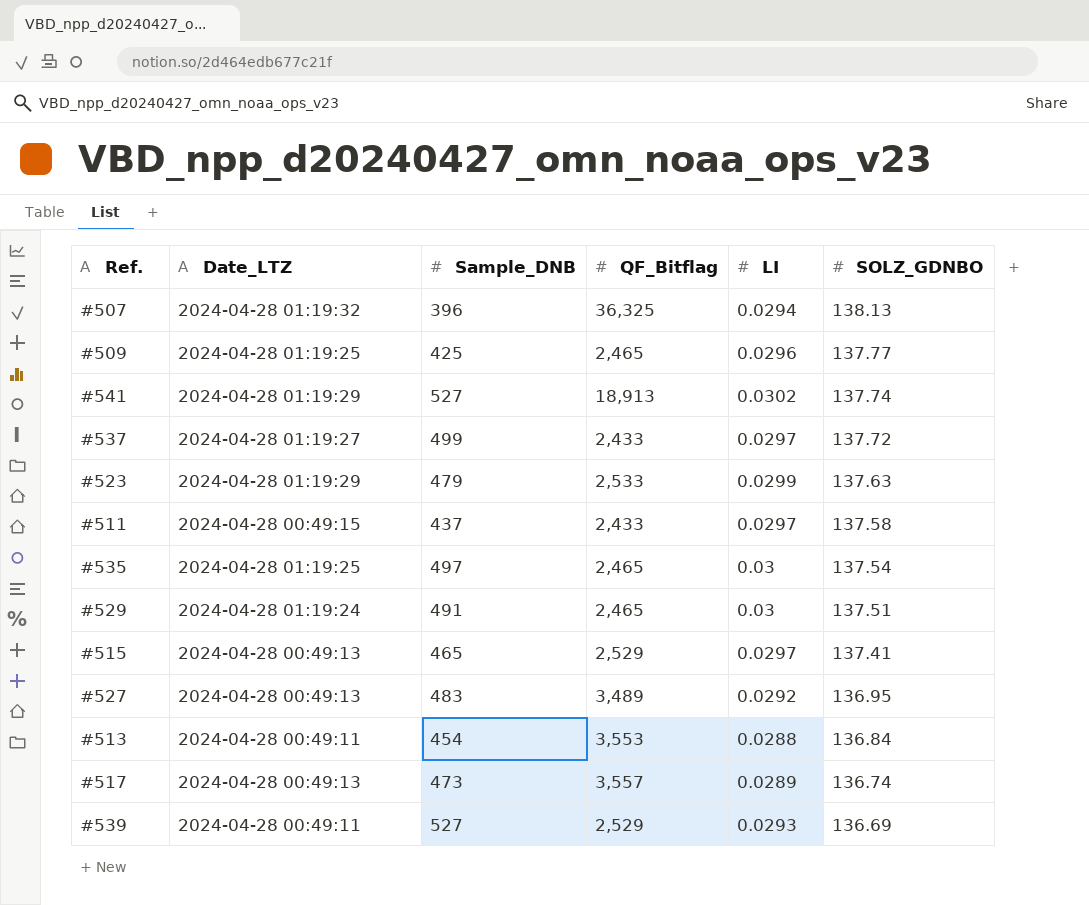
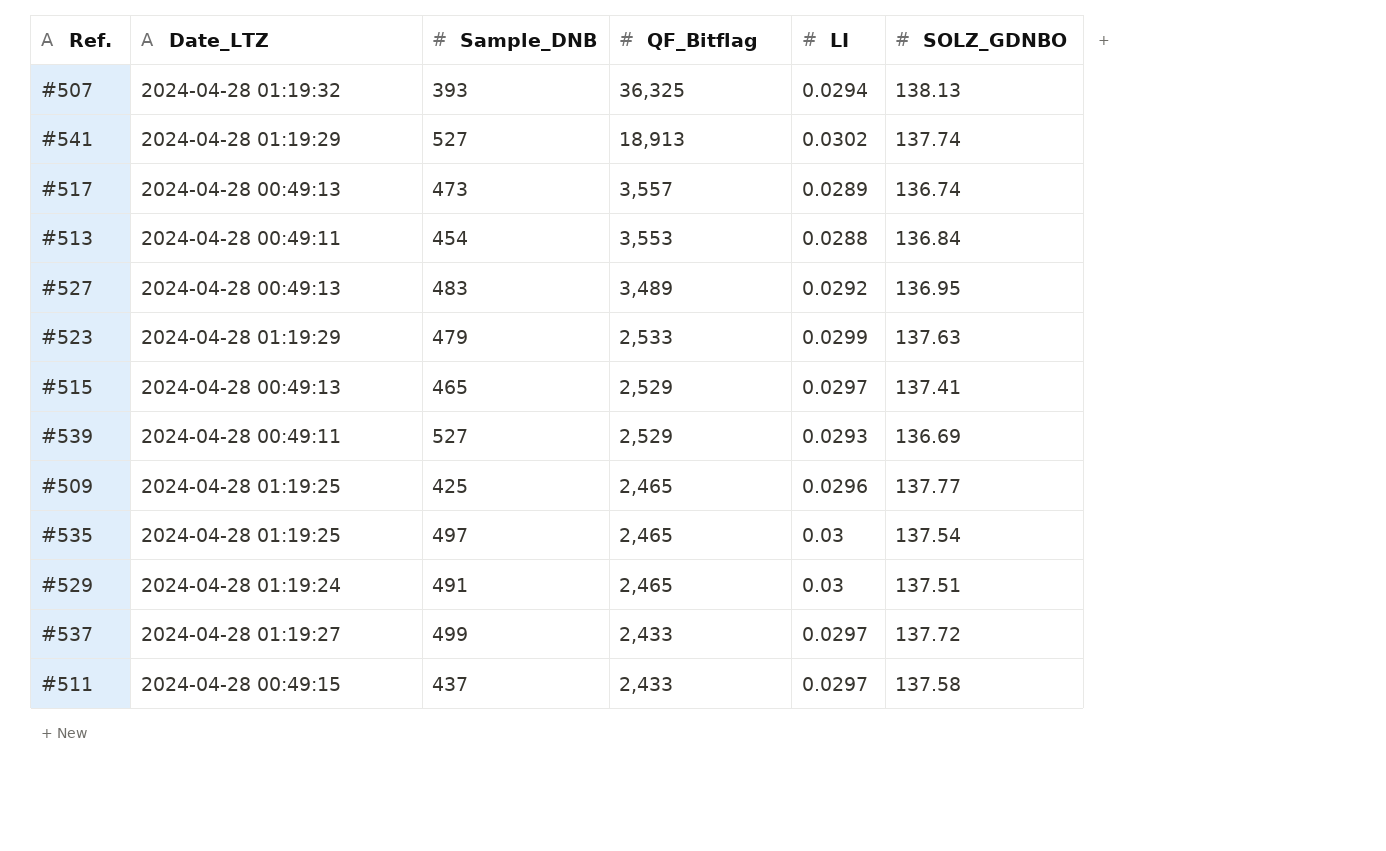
row order: SOLZ_GDNBO descending -> QF_Bitflag descending
#507 | Sample_DNB: 396 -> 393

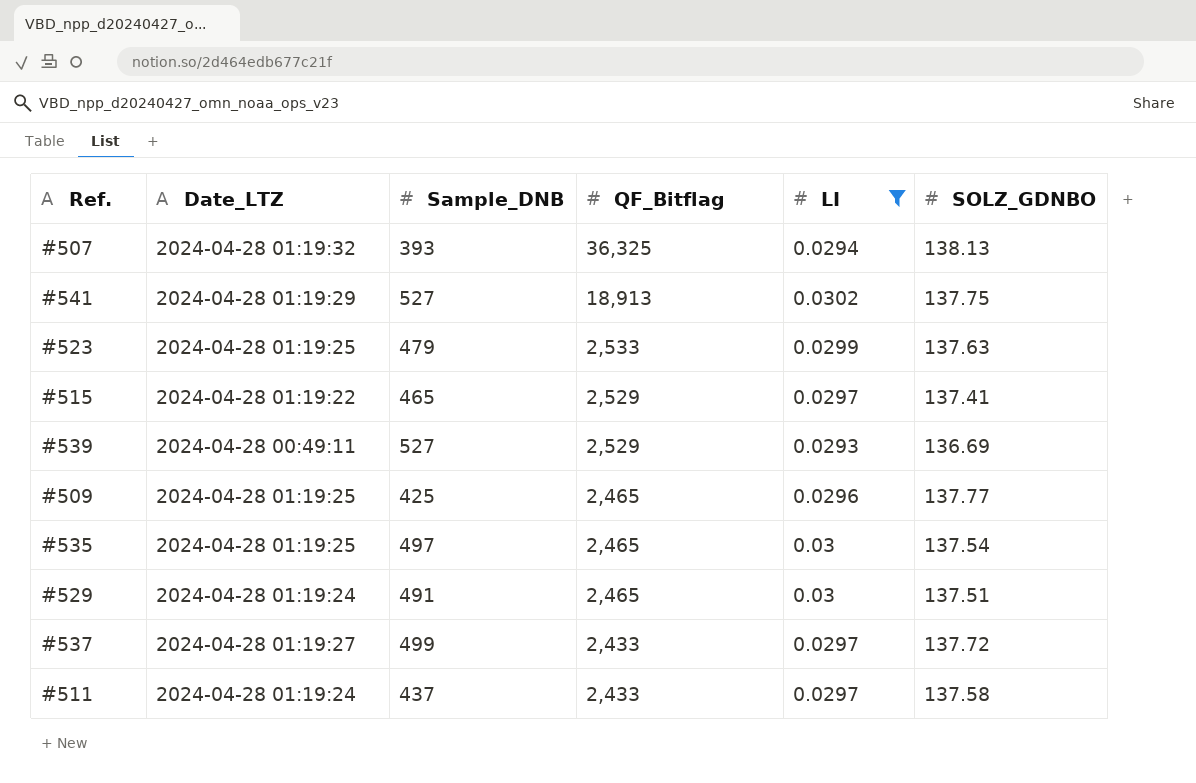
filter: none -> LI >= 0.0293
#541 | SOLZ_GDNBO: 137.74 -> 137.75
#523 | Date_LTZ: 2024-04-28 01:19:29 -> 2024-04-28 01:19:25
#515 | Date_LTZ: 2024-04-28 00:49:13 -> 2024-04-28 01:19:22
#511 | Date_LTZ: 2024-04-28 00:49:15 -> 2024-04-28 01:19:24

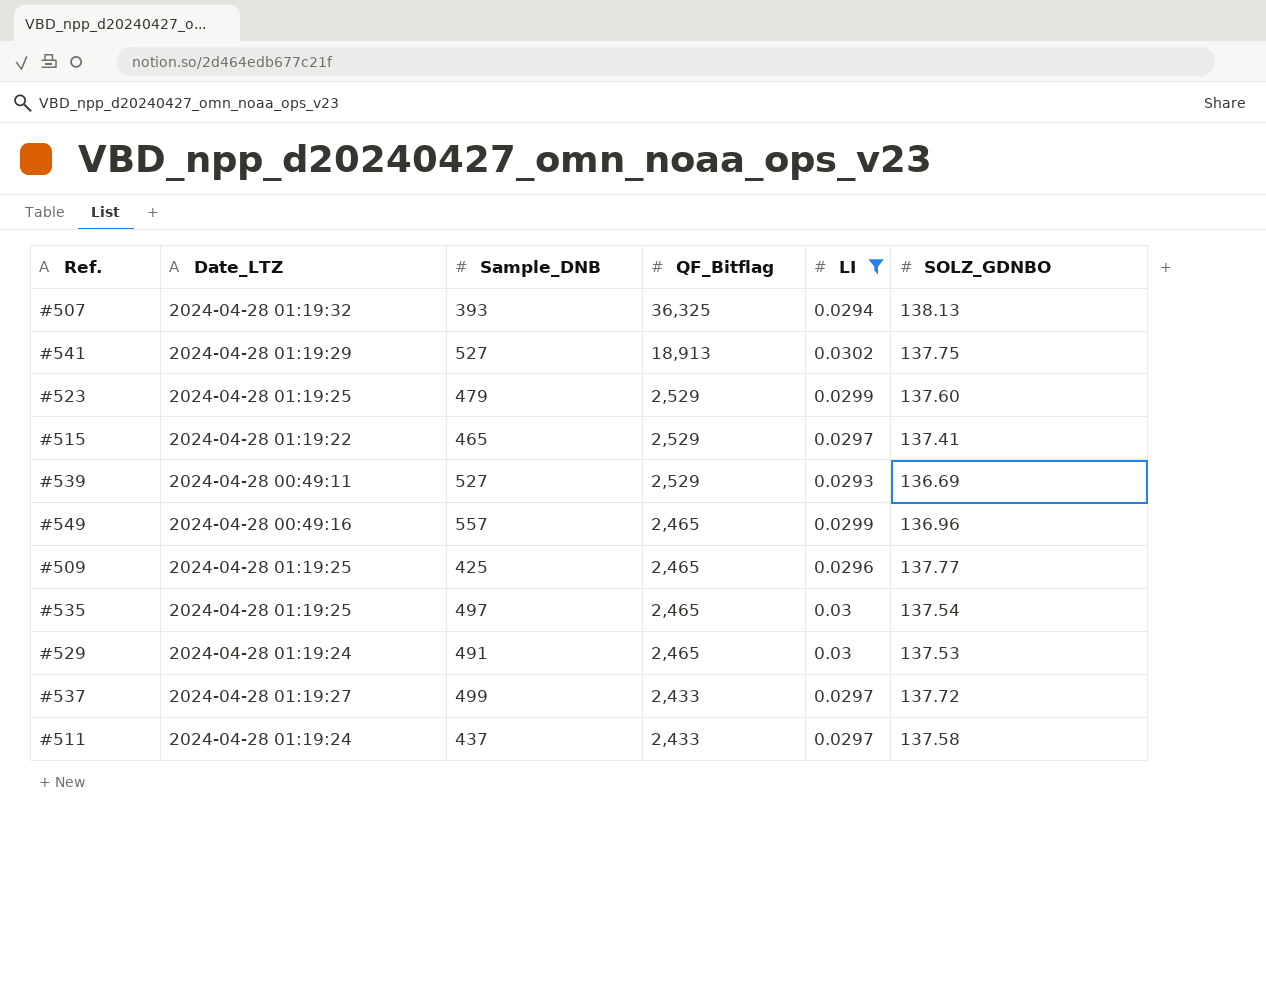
#523 | QF_Bitflag: 2,533 -> 2,529
#523 | SOLZ_GDNBO: 137.63 -> 137.60
row #549: none -> 2024-04-28 00:49:16 | 557 | 2,465 | 0.0299 | 136.96
#529 | SOLZ_GDNBO: 137.51 -> 137.53

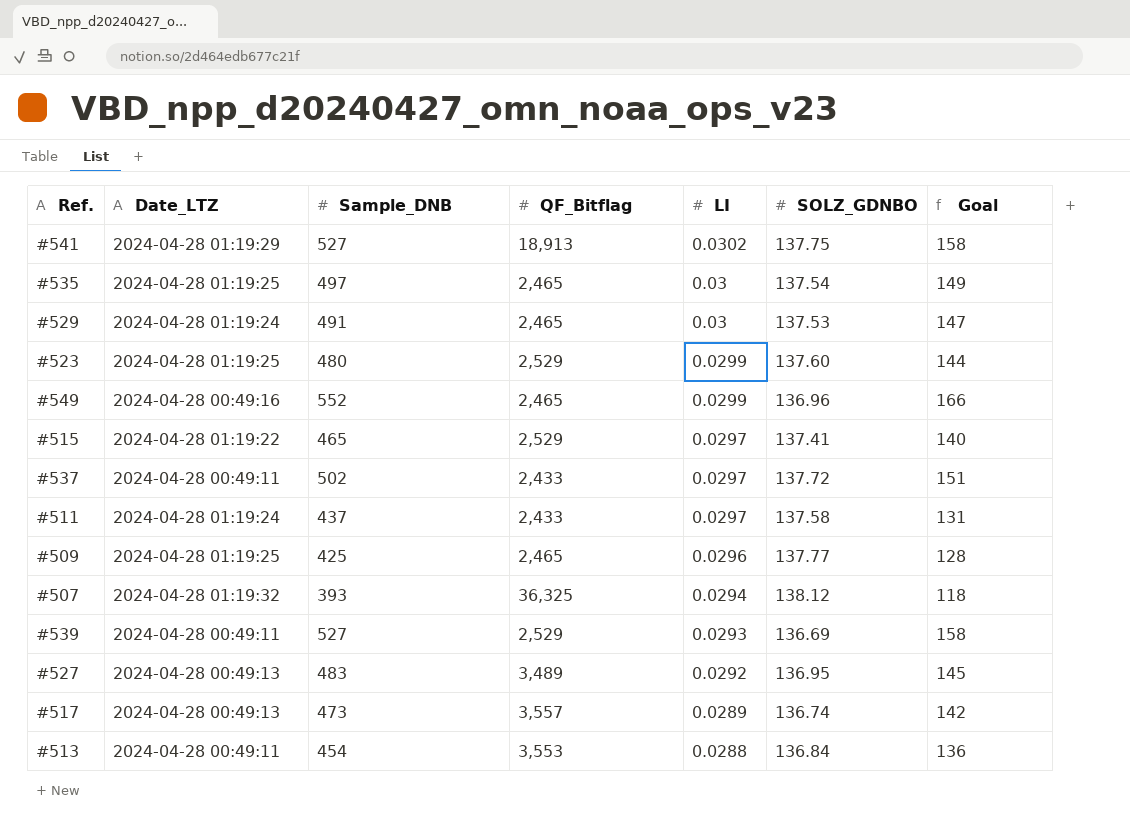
filter: LI >= 0.0293 -> none
row order: QF_Bitflag descending -> LI descending
column Goal | formula: none -> [Sample_DNB] * 0.3
#523 | Sample_DNB: 479 -> 480
#549 | Sample_DNB: 557 -> 552
#537 | Date_LTZ: 2024-04-28 01:19:27 -> 2024-04-28 00:49:11
#537 | Sample_DNB: 499 -> 502
#507 | SOLZ_GDNBO: 138.13 -> 138.12

